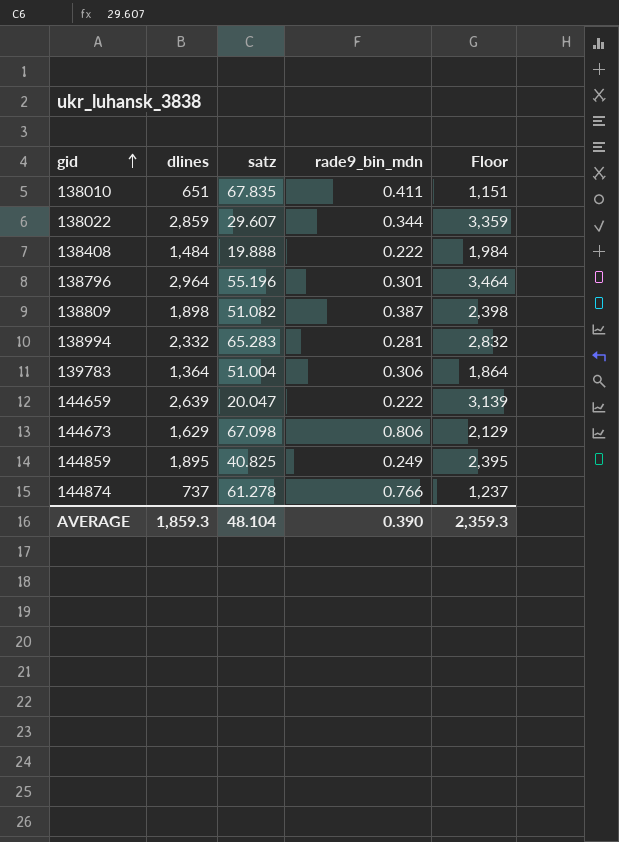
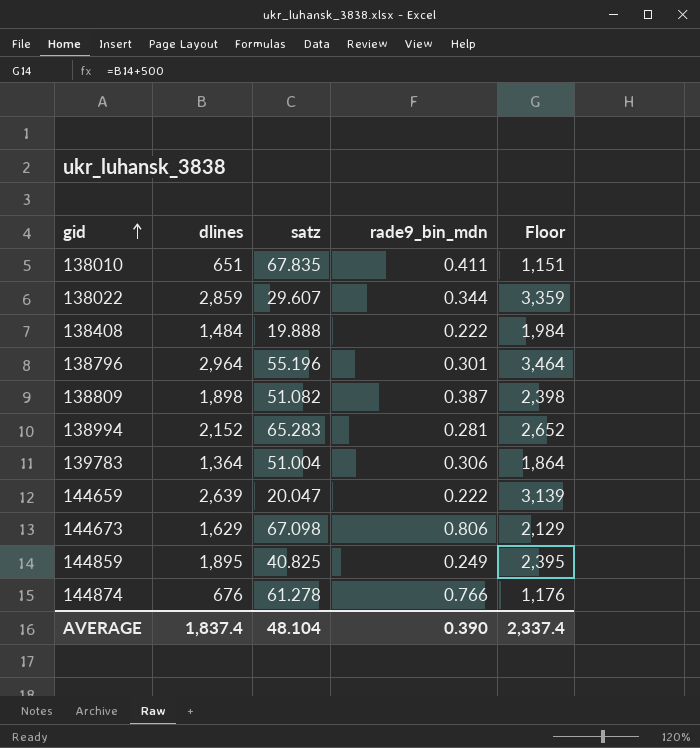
138994 | dlines: 2,332 -> 2,152
138994 | Floor: 2,832 -> 2,652
144874 | dlines: 737 -> 676
144874 | Floor: 1,237 -> 1,176
AVERAGE | dlines: 1,859.3 -> 1,837.4
AVERAGE | Floor: 2,359.3 -> 2,337.4

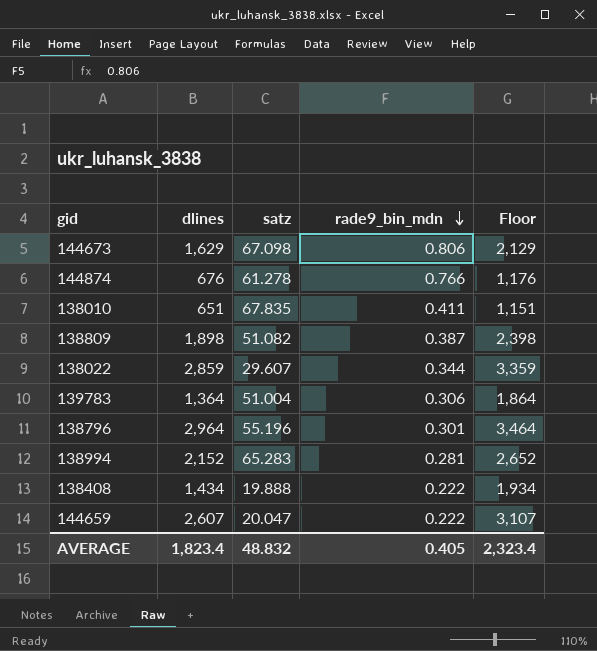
row order: gid ascending -> rade9_bin_mdn descending
row 144859: 1,895 | 40.825 | 0.249 | 2,395 -> none
138408 | dlines: 1,484 -> 1,434
138408 | Floor: 1,984 -> 1,934
144659 | dlines: 2,639 -> 2,607
144659 | Floor: 3,139 -> 3,107
AVERAGE | dlines: 1,837.4 -> 1,823.4
AVERAGE | satz: 48.104 -> 48.832
AVERAGE | rade9_bin_mdn: 0.390 -> 0.405
AVERAGE | Floor: 2,337.4 -> 2,323.4

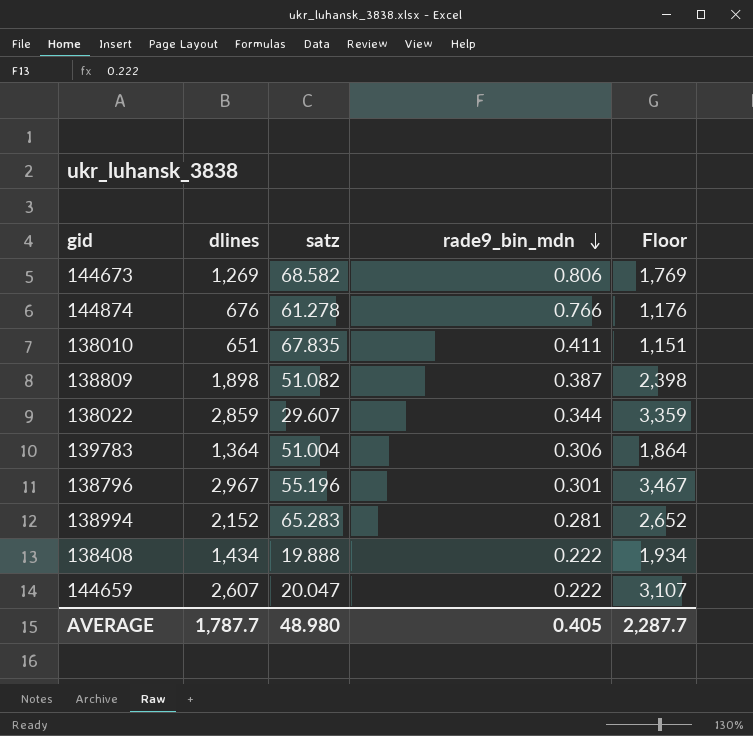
144673 | dlines: 1,629 -> 1,269
144673 | satz: 67.098 -> 68.582
144673 | Floor: 2,129 -> 1,769
138796 | dlines: 2,964 -> 2,967
138796 | Floor: 3,464 -> 3,467
AVERAGE | dlines: 1,823.4 -> 1,787.7
AVERAGE | satz: 48.832 -> 48.980
AVERAGE | Floor: 2,323.4 -> 2,287.7

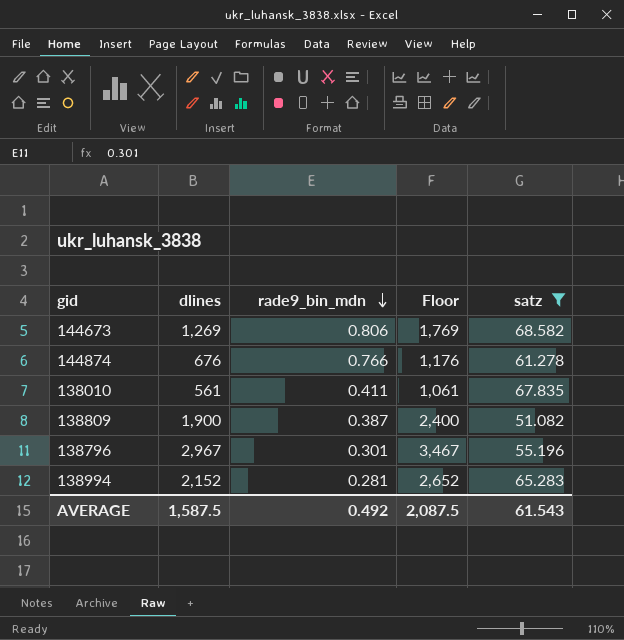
filter: none -> satz >= 51.082
column satz | position: 3 -> 5
138010 | dlines: 651 -> 561
138010 | Floor: 1,151 -> 1,061
138809 | dlines: 1,898 -> 1,900
138809 | Floor: 2,398 -> 2,400
AVERAGE | dlines: 1,787.7 -> 1,587.5
AVERAGE | rade9_bin_mdn: 0.405 -> 0.492
AVERAGE | Floor: 2,287.7 -> 2,087.5
AVERAGE | satz: 48.980 -> 61.543

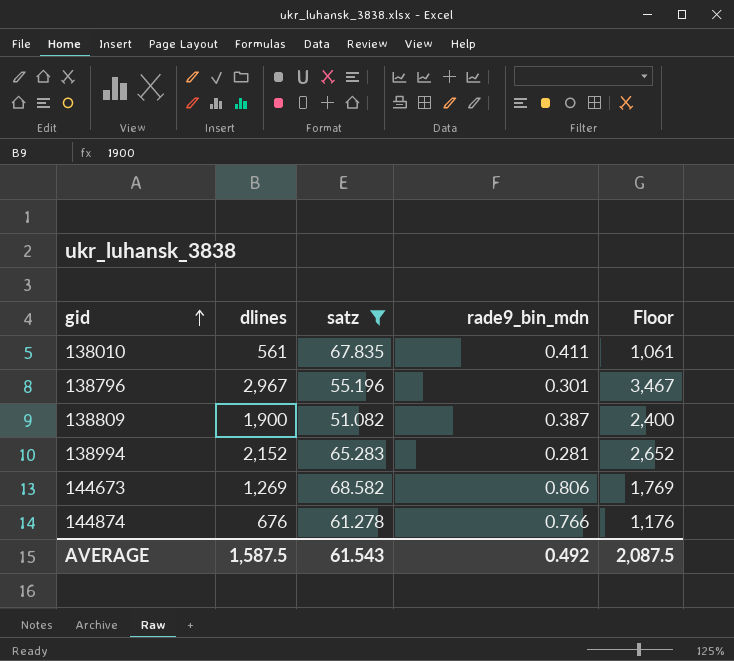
row order: rade9_bin_mdn descending -> gid ascending
column satz | position: 5 -> 3

